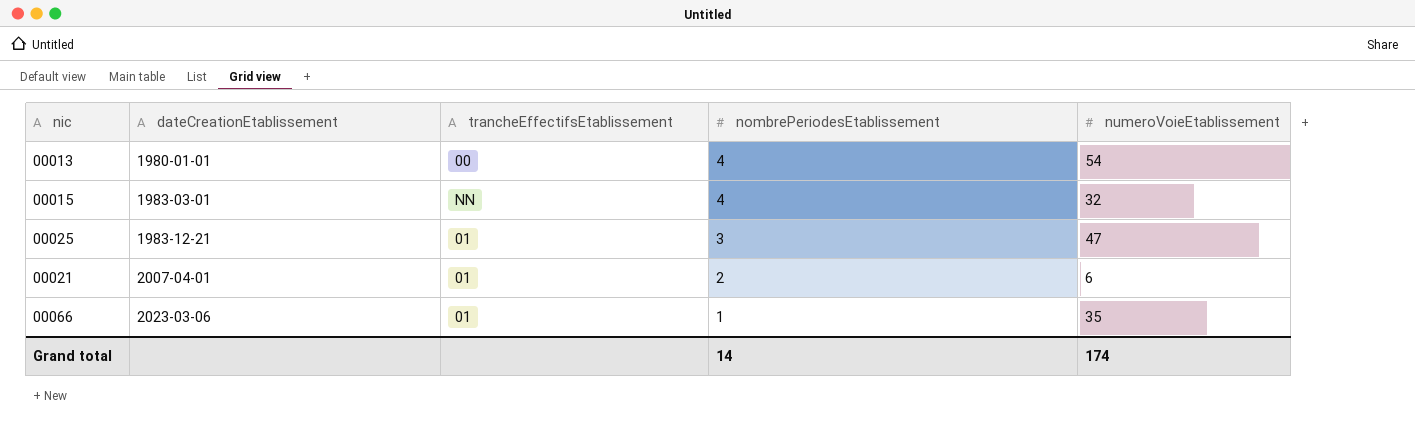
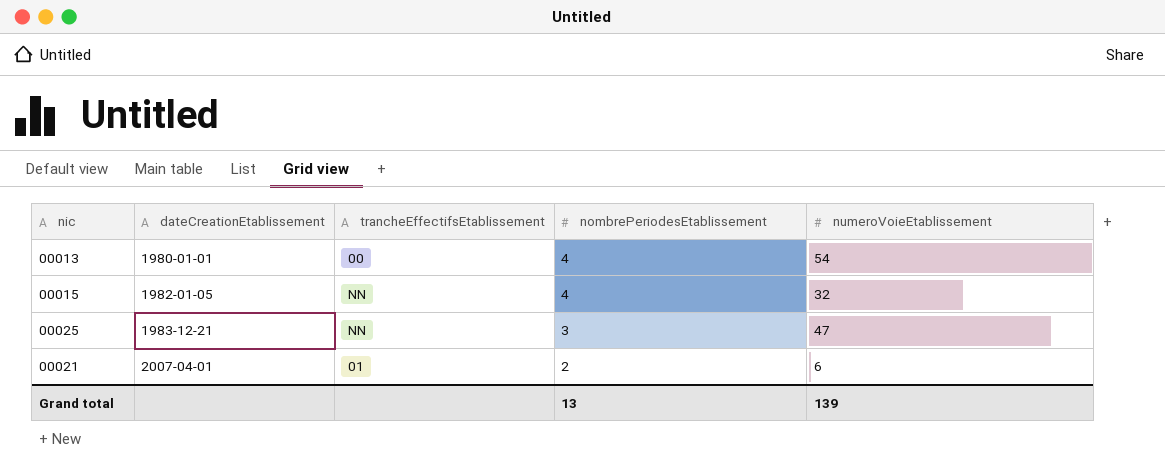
row 00066: 2023-03-06 | 01 | 1 | 35 -> none
00015 | dateCreationEtablissement: 1983-03-01 -> 1982-01-05
00025 | trancheEffectifsEtablissement: 01 -> NN
Grand total | nombrePeriodesEtablissement: 14 -> 13
Grand total | numeroVoieEtablissement: 174 -> 139

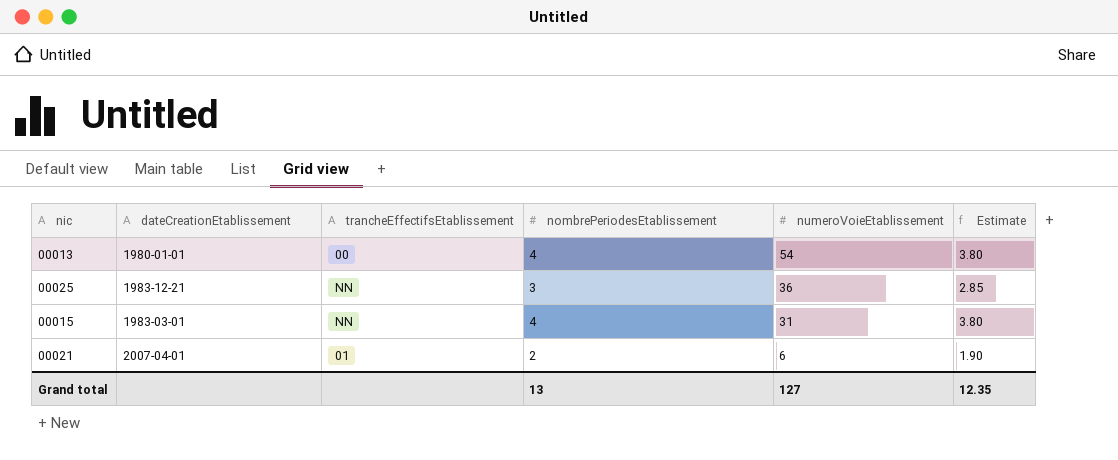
row order: dateCreationEtablissement ascending -> numeroVoieEtablissement descending
column Estimate | formula: none -> [nombrePeriodesEtablissement] * 0.95
00025 | numeroVoieEtablissement: 47 -> 36
00015 | dateCreationEtablissement: 1982-01-05 -> 1983-03-01
00015 | numeroVoieEtablissement: 32 -> 31
Grand total | numeroVoieEtablissement: 139 -> 127

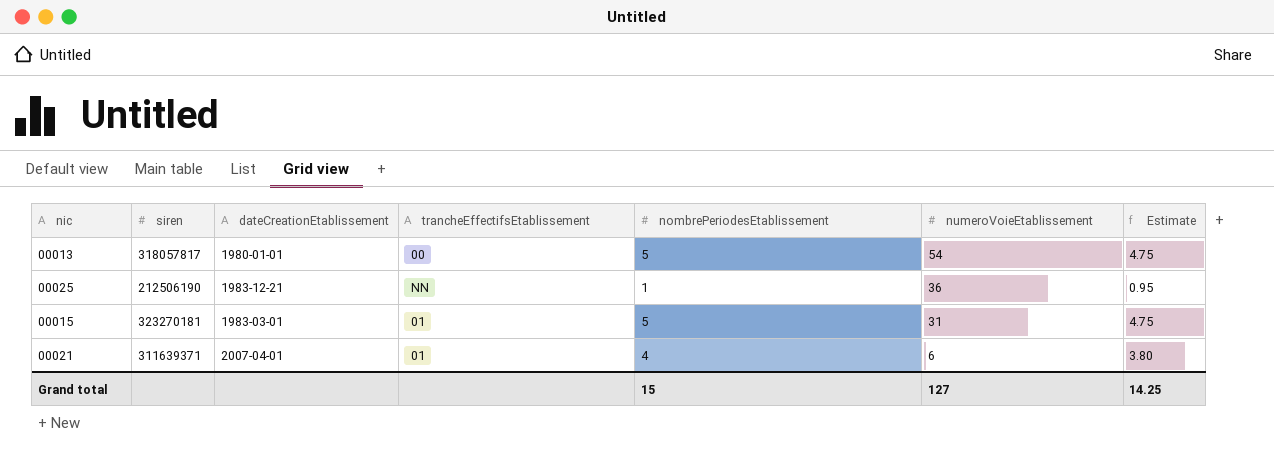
column siren | position: none -> 2
00013 | nombrePeriodesEtablissement: 4 -> 5
00013 | Estimate: 3.80 -> 4.75
00025 | nombrePeriodesEtablissement: 3 -> 1
00025 | Estimate: 2.85 -> 0.95
00015 | trancheEffectifsEtablissement: NN -> 01
00015 | nombrePeriodesEtablissement: 4 -> 5
00015 | Estimate: 3.80 -> 4.75
00021 | nombrePeriodesEtablissement: 2 -> 4
00021 | Estimate: 1.90 -> 3.80
Grand total | nombrePeriodesEtablissement: 13 -> 15
Grand total | Estimate: 12.35 -> 14.25

